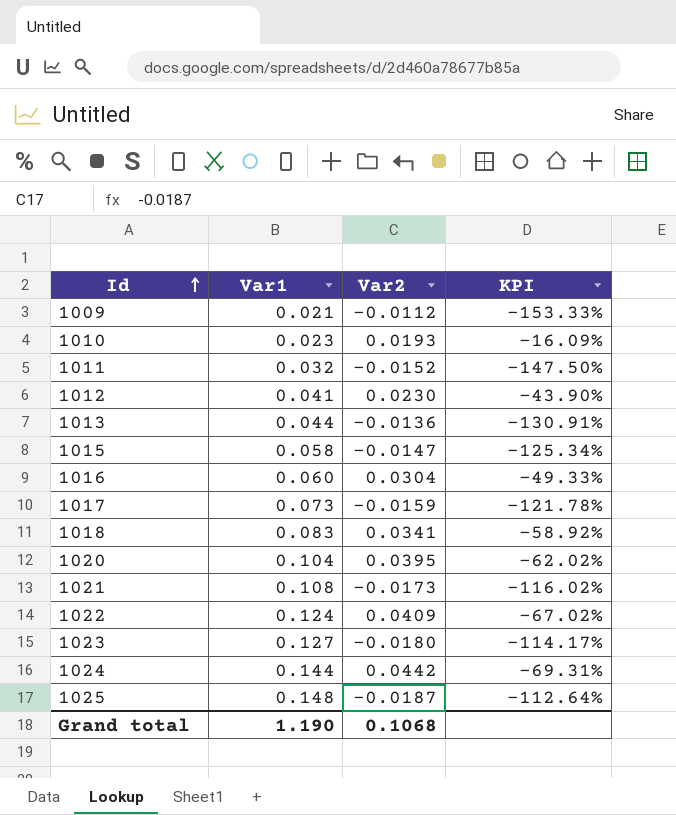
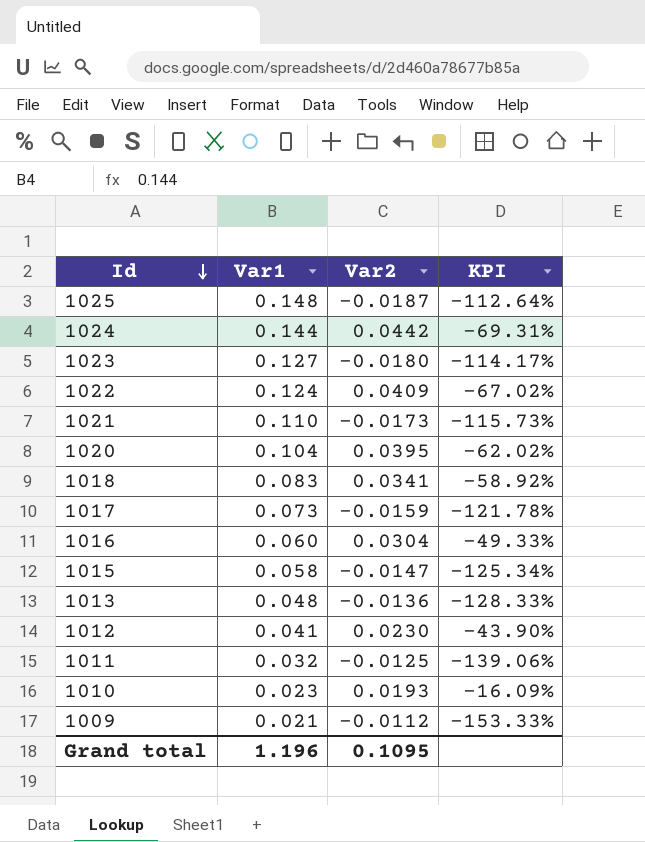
row order: Id ascending -> Id descending
1021 | Var1: 0.108 -> 0.110
1021 | KPI: -116.02% -> -115.73%
1013 | Var1: 0.044 -> 0.048
1013 | KPI: -130.91% -> -128.33%
1011 | Var2: -0.0152 -> -0.0125
1011 | KPI: -147.50% -> -139.06%
Grand total | Var1: 1.190 -> 1.196
Grand total | Var2: 0.1068 -> 0.1095

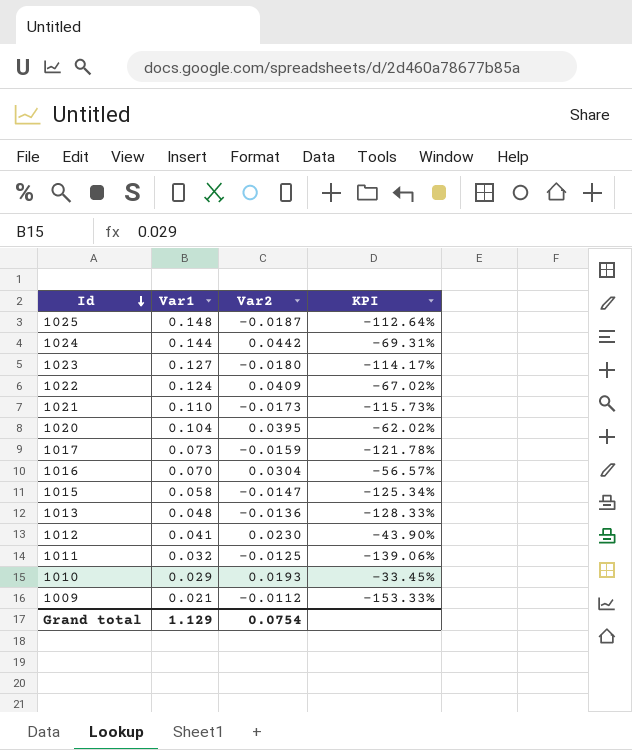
row 1018: 0.083 | 0.0341 | -58.92% -> none
1016 | Var1: 0.060 -> 0.070
1016 | KPI: -49.33% -> -56.57%
1010 | Var1: 0.023 -> 0.029
1010 | KPI: -16.09% -> -33.45%
Grand total | Var1: 1.196 -> 1.129
Grand total | Var2: 0.1095 -> 0.0754

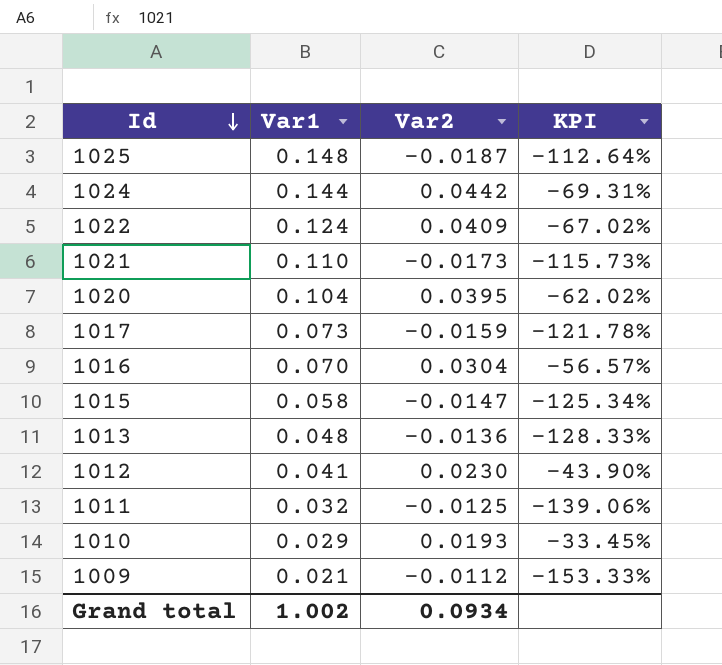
row 1023: 0.127 | -0.0180 | -114.17% -> none
Grand total | Var1: 1.129 -> 1.002
Grand total | Var2: 0.0754 -> 0.0934

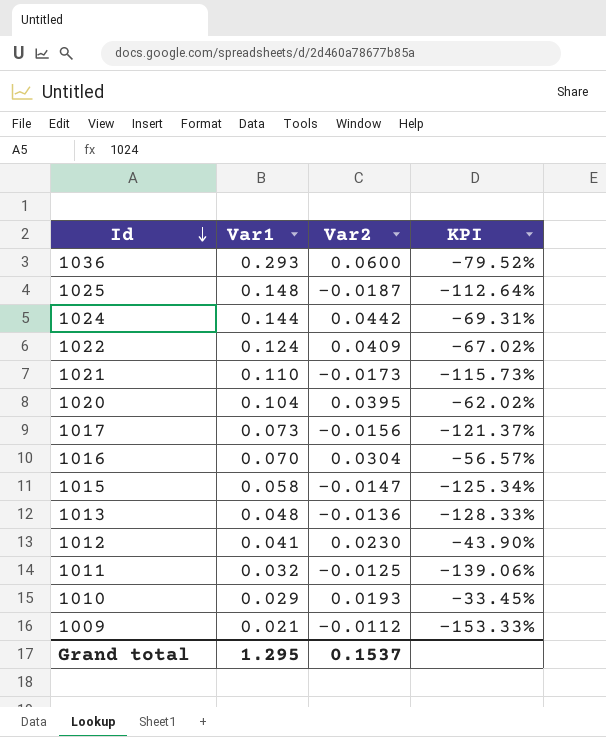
row 1036: none -> 0.293 | 0.0600 | -79.52%
1017 | Var2: -0.0159 -> -0.0156
1017 | KPI: -121.78% -> -121.37%
Grand total | Var1: 1.002 -> 1.295
Grand total | Var2: 0.0934 -> 0.1537

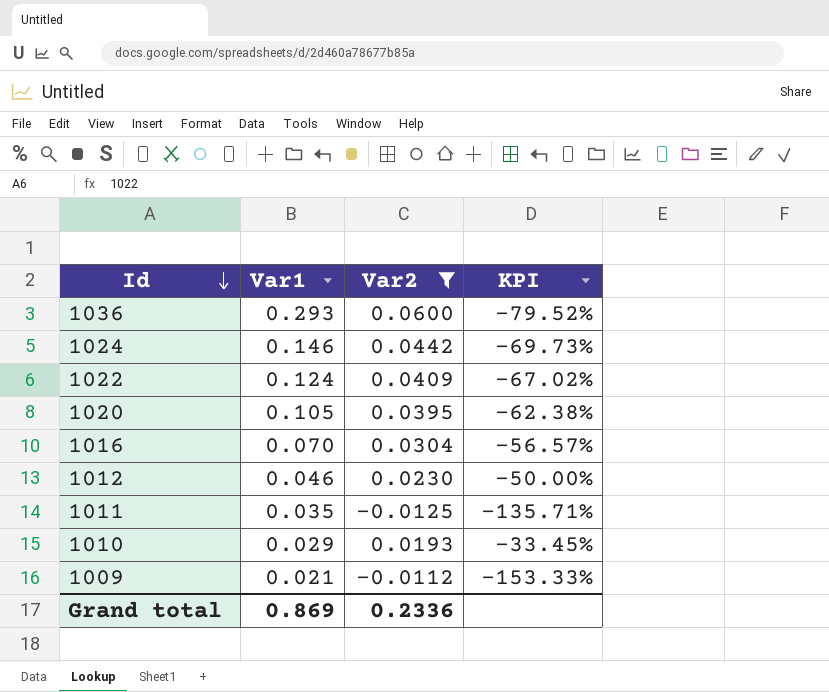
filter: none -> Var2 >= -0.0125
1024 | Var1: 0.144 -> 0.146
1024 | KPI: -69.31% -> -69.73%
1020 | Var1: 0.104 -> 0.105
1020 | KPI: -62.02% -> -62.38%
1012 | Var1: 0.041 -> 0.046
1012 | KPI: -43.90% -> -50.00%
1011 | Var1: 0.032 -> 0.035
1011 | KPI: -139.06% -> -135.71%
Grand total | Var1: 1.295 -> 0.869
Grand total | Var2: 0.1537 -> 0.2336

